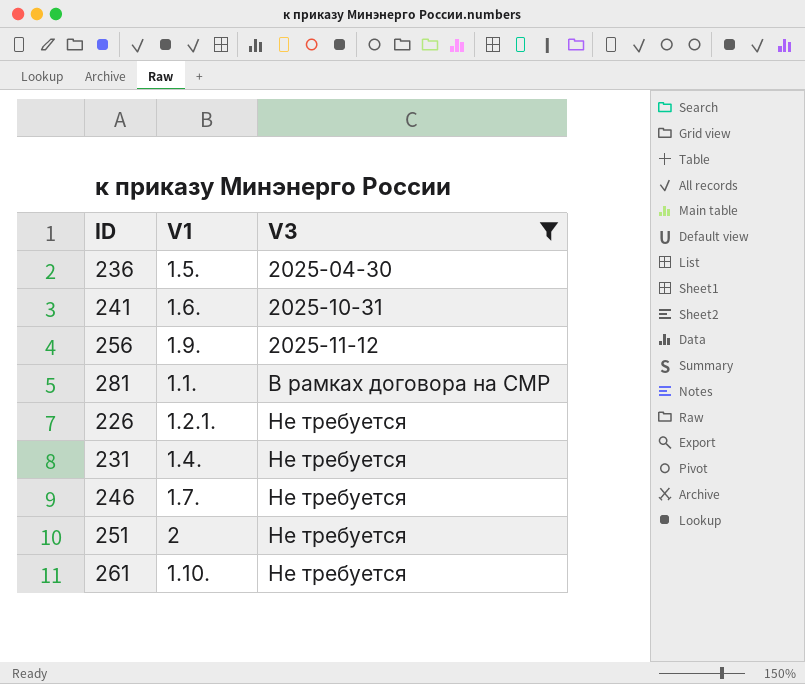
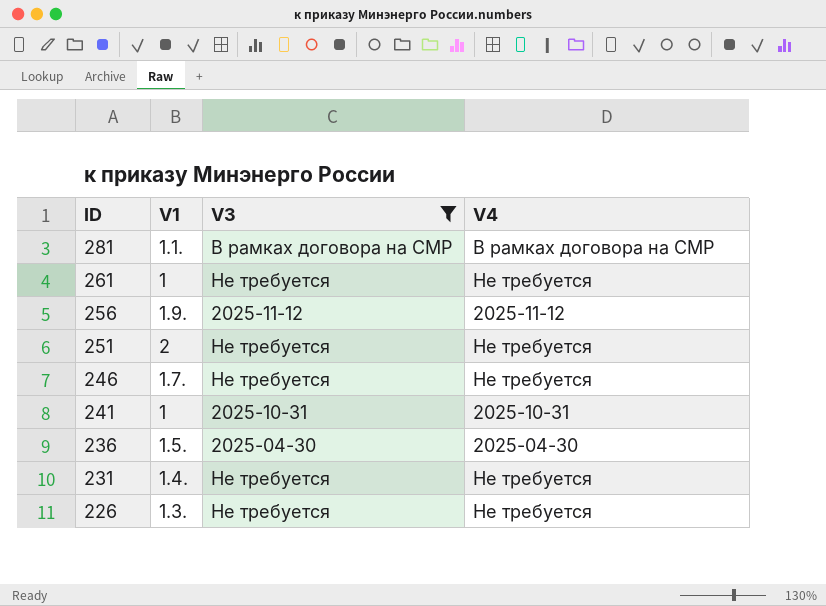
row order: V3 ascending -> ID descending
column V4 | position: none -> 4
261 | V1: 1.10. -> 1
241 | V1: 1.6. -> 1
226 | V1: 1.2.1. -> 1.3.

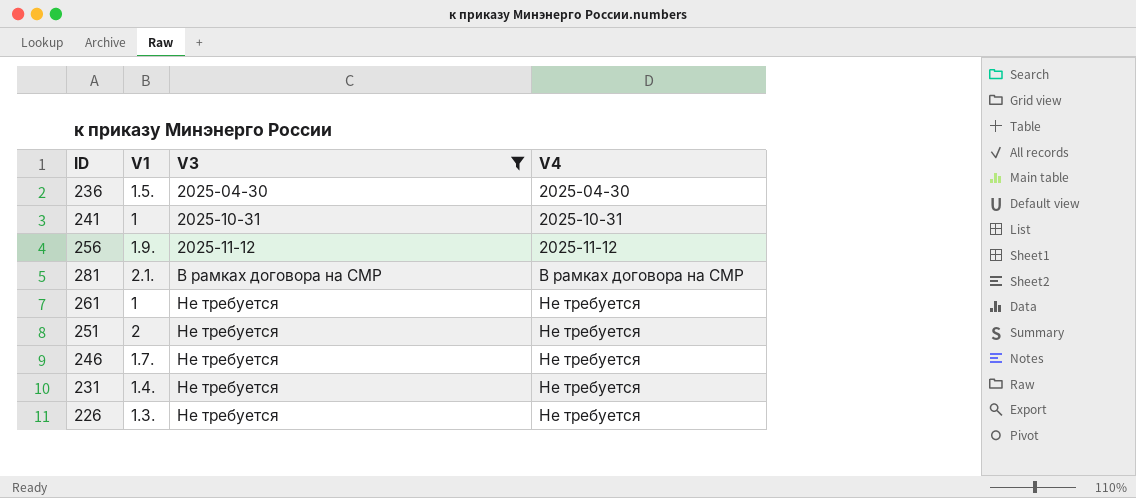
row order: ID descending -> V3 ascending
281 | V1: 1.1. -> 2.1.

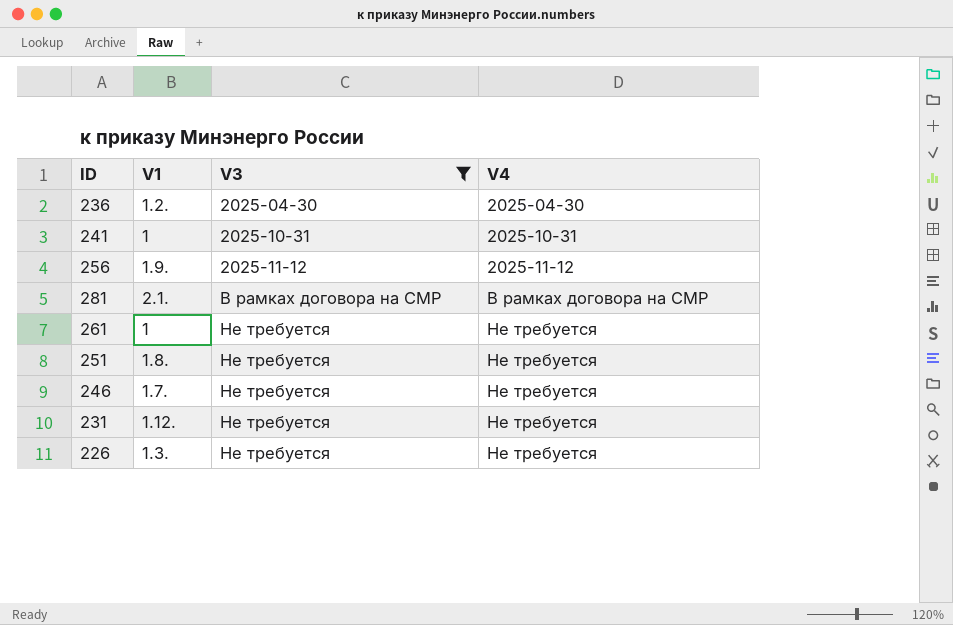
236 | V1: 1.5. -> 1.2.
251 | V1: 2 -> 1.8.
231 | V1: 1.4. -> 1.12.

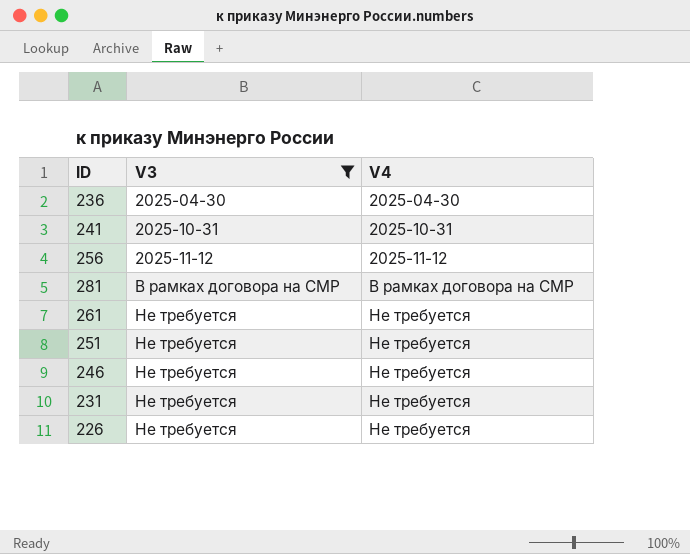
column V1 | position: 2 -> none

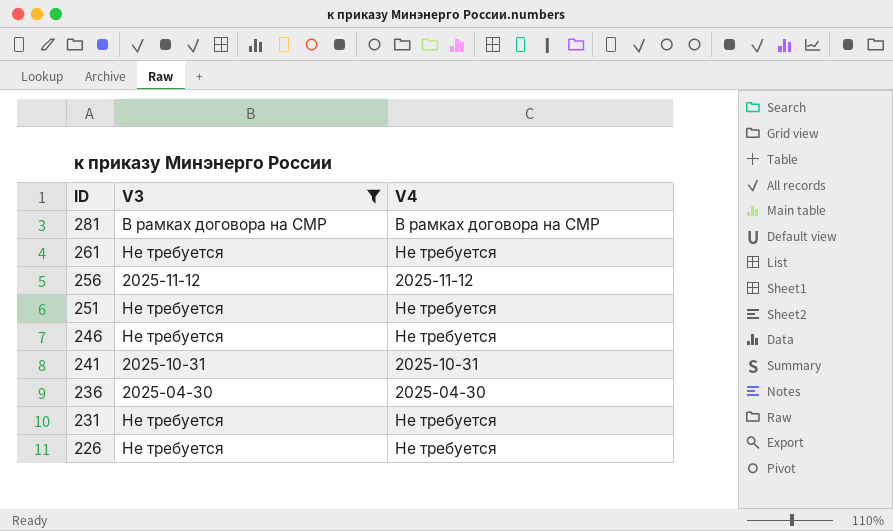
row order: V3 ascending -> ID descending

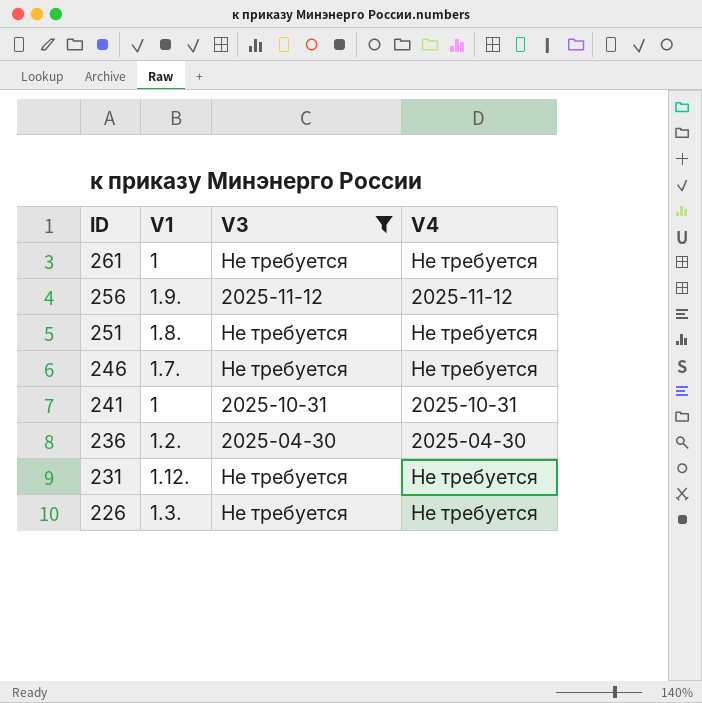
column V1 | position: none -> 2
row 281: В рамках договора на СМР | В рамках договора на СМР -> none

